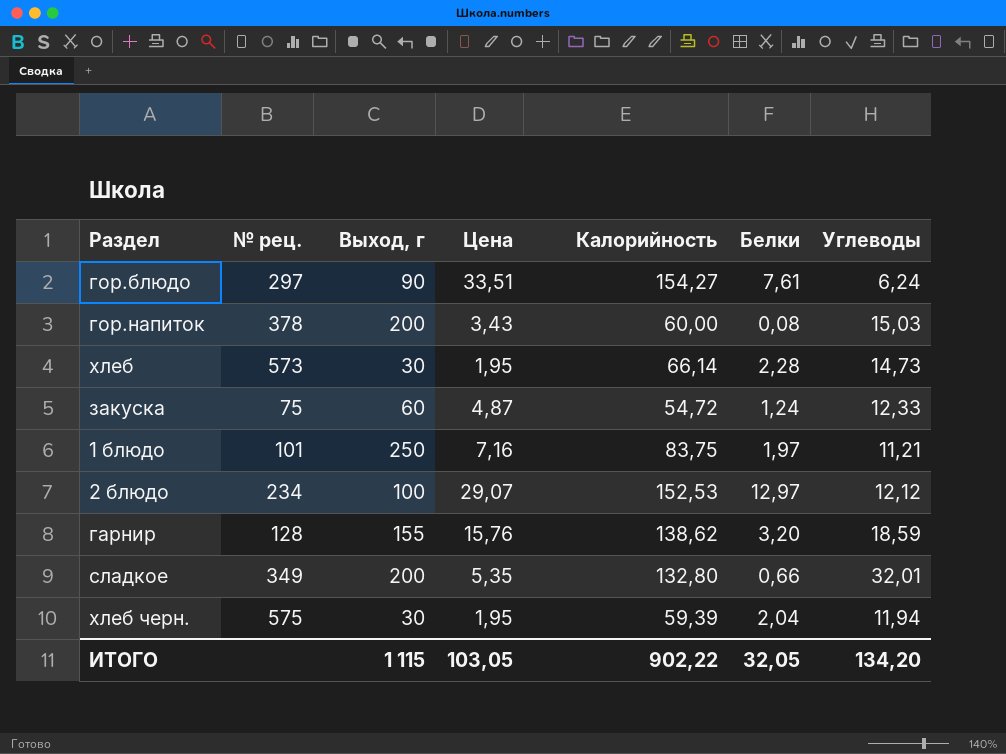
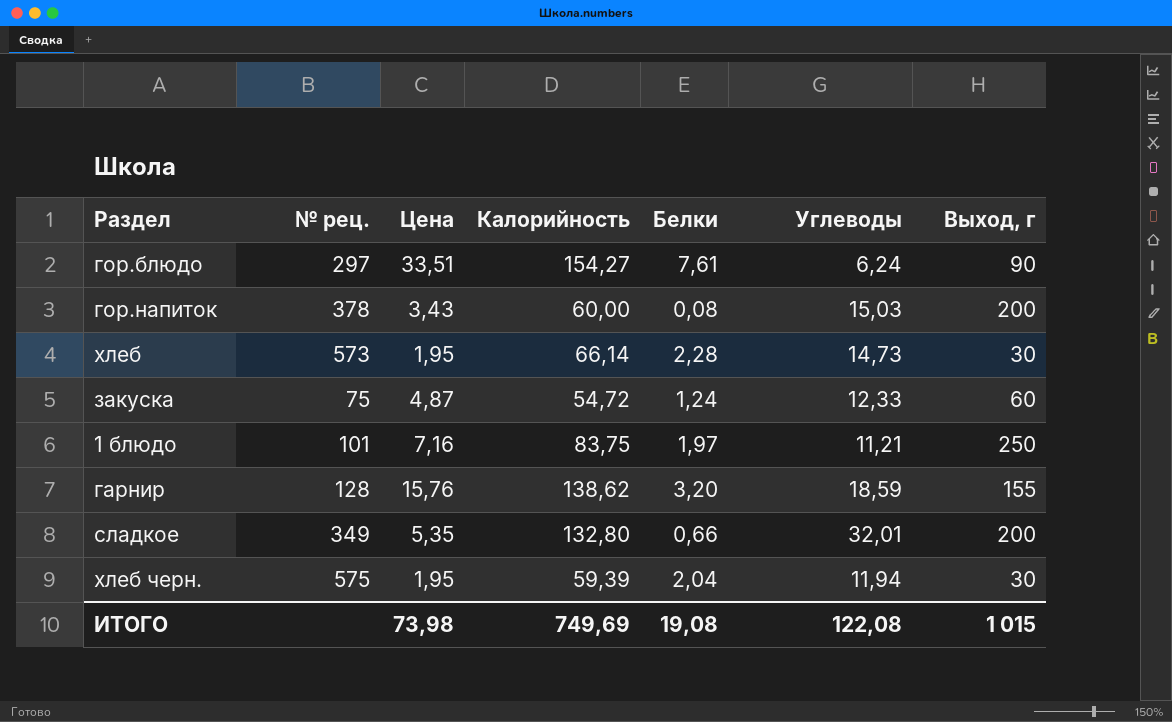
column Выход, г | position: 3 -> 7
row 2 блюдо: 234 | 100 | 29,07 | 152,53 | 12,97 | 12,12 -> none
ИТОГО | Цена: 103,05 -> 73,98
ИТОГО | Калорийность: 902,22 -> 749,69
ИТОГО | Белки: 32,05 -> 19,08
ИТОГО | Углеводы: 134,20 -> 122,08
ИТОГО | Выход, г: 1 115 -> 1 015

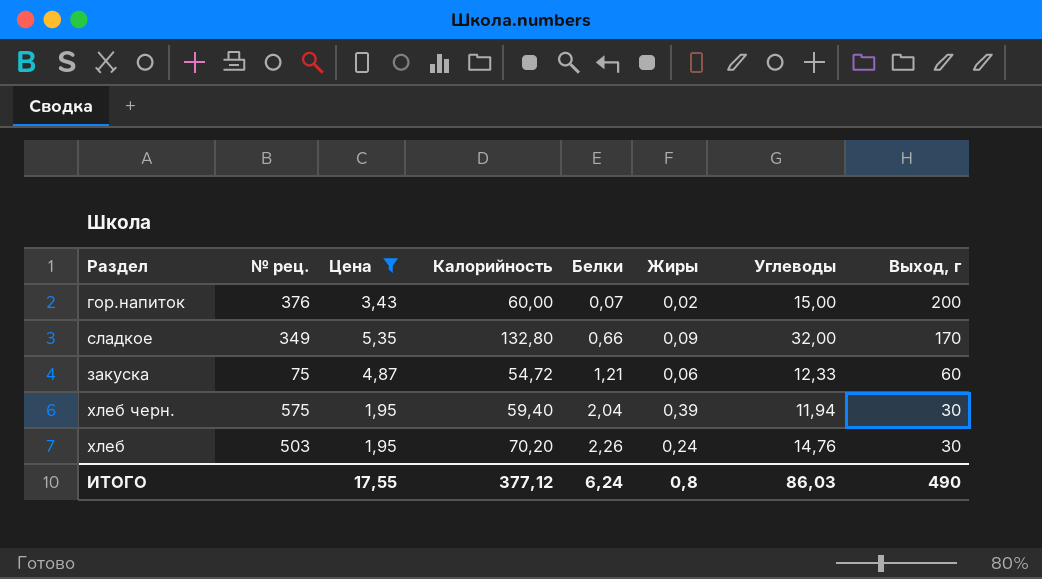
filter: none -> Цена <= 5,35
row order: none -> Белки ascending
column Жиры | position: none -> 6
гор.напиток | № рец.: 378 -> 376
гор.напиток | Белки: 0,08 -> 0,07
гор.напиток | Углеводы: 15,03 -> 15,00
сладкое | Углеводы: 32,01 -> 32,00
сладкое | Выход, г: 200 -> 170
закуска | Белки: 1,24 -> 1,21
хлеб черн. | Калорийность: 59,39 -> 59,40
хлеб | № рец.: 573 -> 503
хлеб | Калорийность: 66,14 -> 70,20
хлеб | Белки: 2,28 -> 2,26
хлеб | Углеводы: 14,73 -> 14,76
ИТОГО | Цена: 73,98 -> 17,55
ИТОГО | Калорийность: 749,69 -> 377,12
ИТОГО | Белки: 19,08 -> 6,24
ИТОГО | Углеводы: 122,08 -> 86,03
ИТОГО | Выход, г: 1 015 -> 490

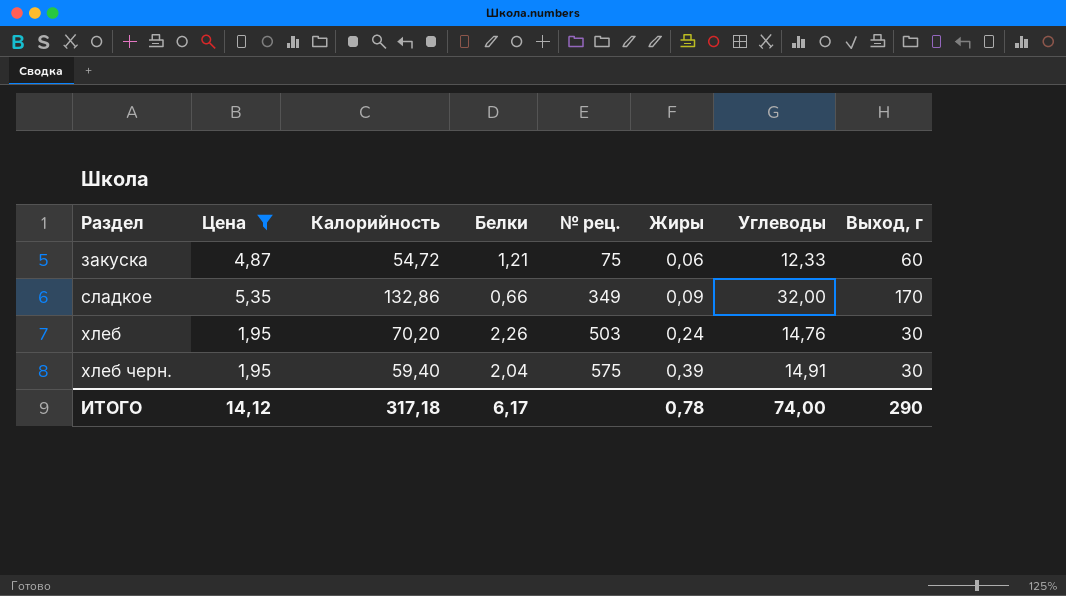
row order: Белки ascending -> Раздел ascending
column № рец. | position: 2 -> 5
row гор.напиток: 376 | 3,43 | 60,00 | 0,07 | 0,02 | 15,00 | 200 -> none
сладкое | Калорийность: 132,80 -> 132,86
хлеб черн. | Углеводы: 11,94 -> 14,91
ИТОГО | Цена: 17,55 -> 14,12
ИТОГО | Калорийность: 377,12 -> 317,18
ИТОГО | Белки: 6,24 -> 6,17
ИТОГО | Жиры: 0,8 -> 0,78
ИТОГО | Углеводы: 86,03 -> 74,00
ИТОГО | Выход, г: 490 -> 290

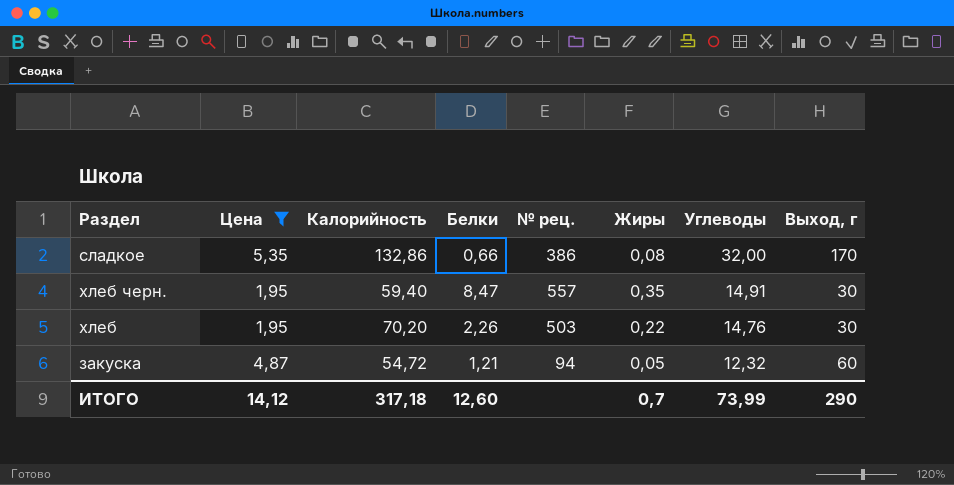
row order: Раздел ascending -> Углеводы descending
сладкое | № рец.: 349 -> 386
сладкое | Жиры: 0,09 -> 0,08
хлеб черн. | Белки: 2,04 -> 8,47
хлеб черн. | № рец.: 575 -> 557
хлеб черн. | Жиры: 0,39 -> 0,35
хлеб | Жиры: 0,24 -> 0,22
закуска | № рец.: 75 -> 94
закуска | Жиры: 0,06 -> 0,05
закуска | Углеводы: 12,33 -> 12,32
ИТОГО | Белки: 6,17 -> 12,60
ИТОГО | Жиры: 0,78 -> 0,7
ИТОГО | Углеводы: 74,00 -> 73,99

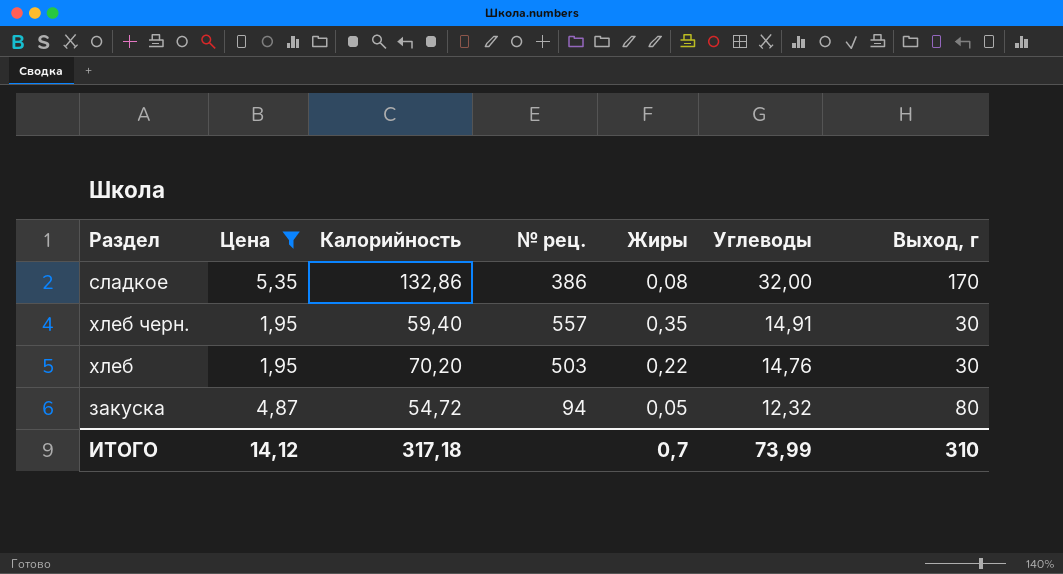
column Белки | position: 4 -> none
закуска | Выход, г: 60 -> 80
ИТОГО | Выход, г: 290 -> 310

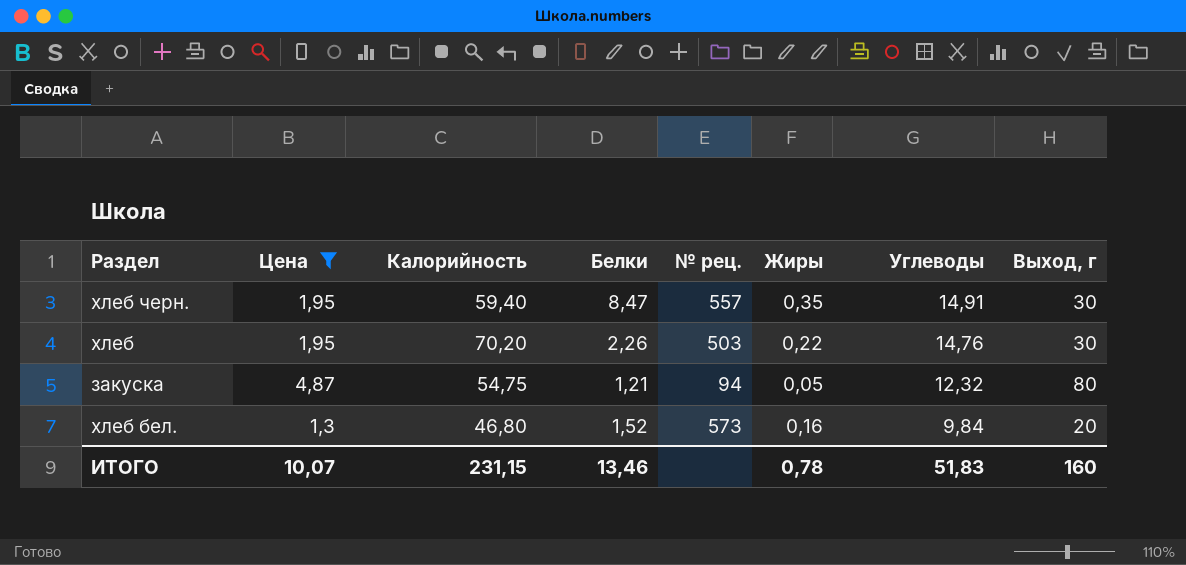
column Белки | position: none -> 4
row сладкое: 5,35 | 132,86 | 386 | 0,08 | 32,00 | 170 -> none
закуска | Калорийность: 54,72 -> 54,75
row хлеб бел.: none -> 1,3 | 46,80 | 1,52 | 573 | 0,16 | 9,84 | 20
ИТОГО | Цена: 14,12 -> 10,07
ИТОГО | Калорийность: 317,18 -> 231,15
ИТОГО | Жиры: 0,7 -> 0,78
ИТОГО | Углеводы: 73,99 -> 51,83
ИТОГО | Выход, г: 310 -> 160

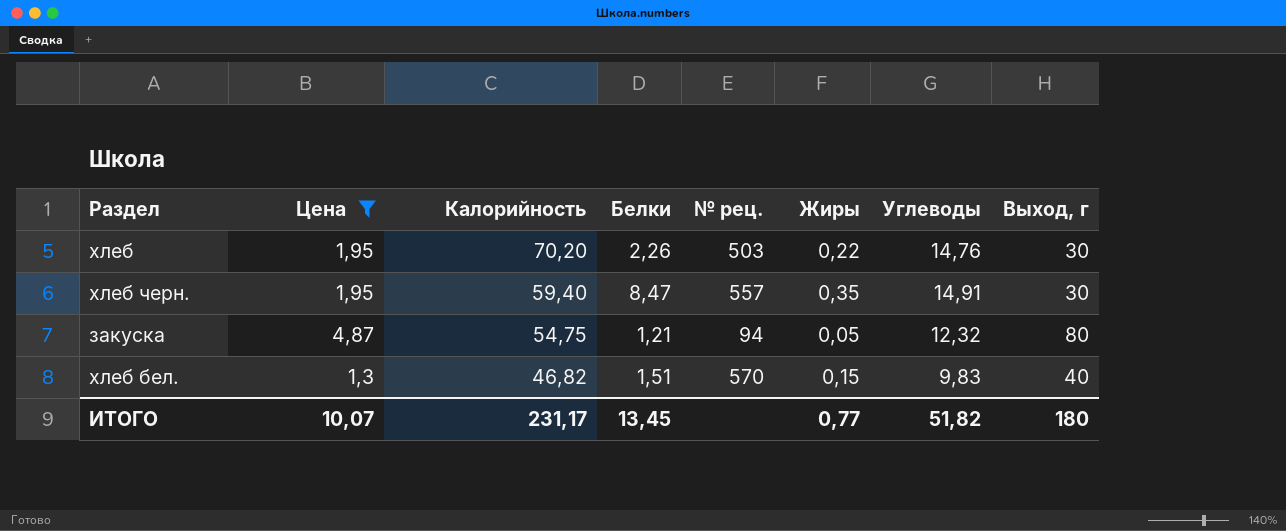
row order: Углеводы descending -> Калорийность descending
хлеб бел. | Калорийность: 46,80 -> 46,82
хлеб бел. | Белки: 1,52 -> 1,51
хлеб бел. | № рец.: 573 -> 570
хлеб бел. | Жиры: 0,16 -> 0,15
хлеб бел. | Углеводы: 9,84 -> 9,83
хлеб бел. | Выход, г: 20 -> 40
ИТОГО | Калорийность: 231,15 -> 231,17
ИТОГО | Белки: 13,46 -> 13,45
ИТОГО | Жиры: 0,78 -> 0,77
ИТОГО | Углеводы: 51,83 -> 51,82
ИТОГО | Выход, г: 160 -> 180

